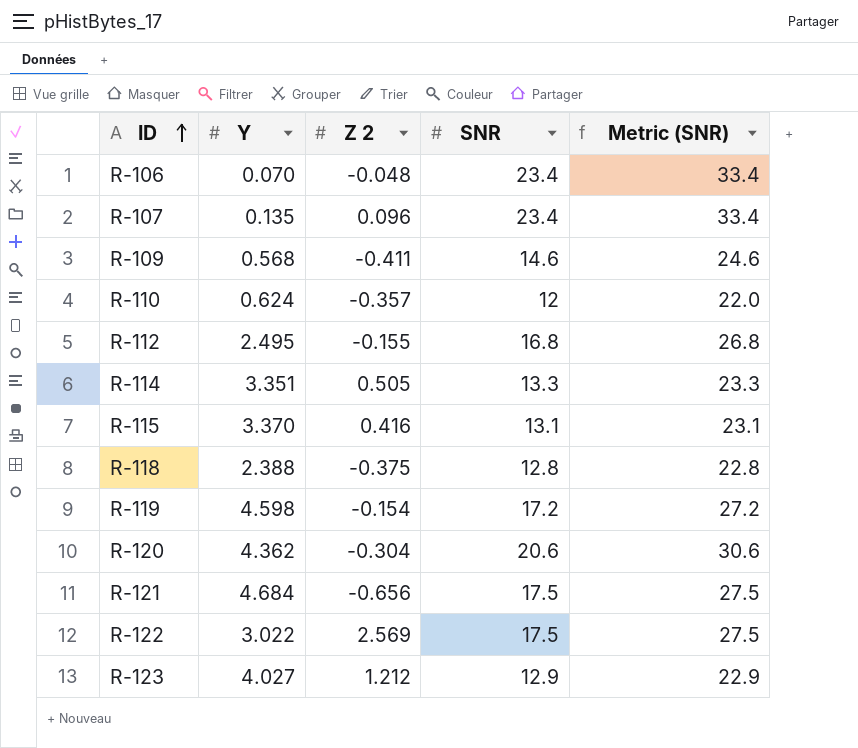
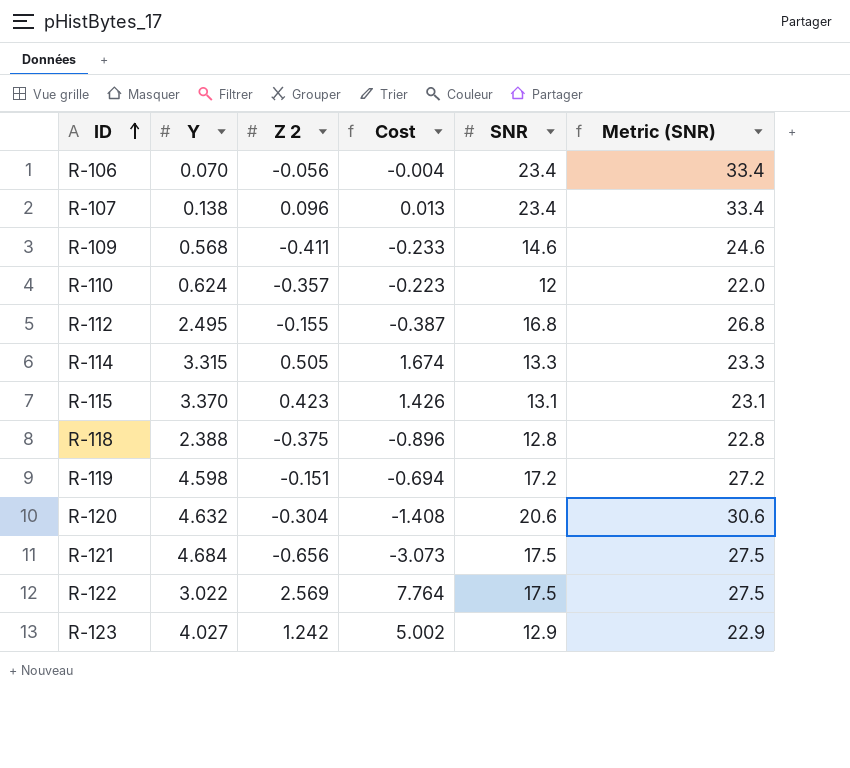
column Cost | formula: none -> [Y] * [Z 2]
R-106 | Z 2: -0.048 -> -0.056
R-107 | Y: 0.135 -> 0.138
R-114 | Y: 3.351 -> 3.315
R-115 | Z 2: 0.416 -> 0.423
R-119 | Z 2: -0.154 -> -0.151
R-120 | Y: 4.362 -> 4.632
R-123 | Z 2: 1.212 -> 1.242

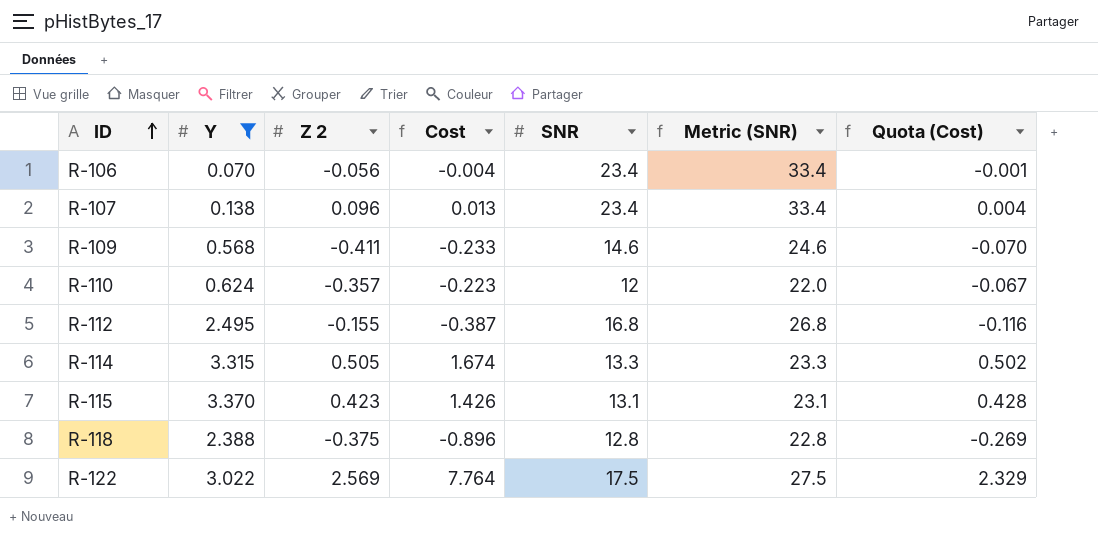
filter: none -> Y <= 3.370
column Quota (Cost) | formula: none -> [Cost] * 0.3

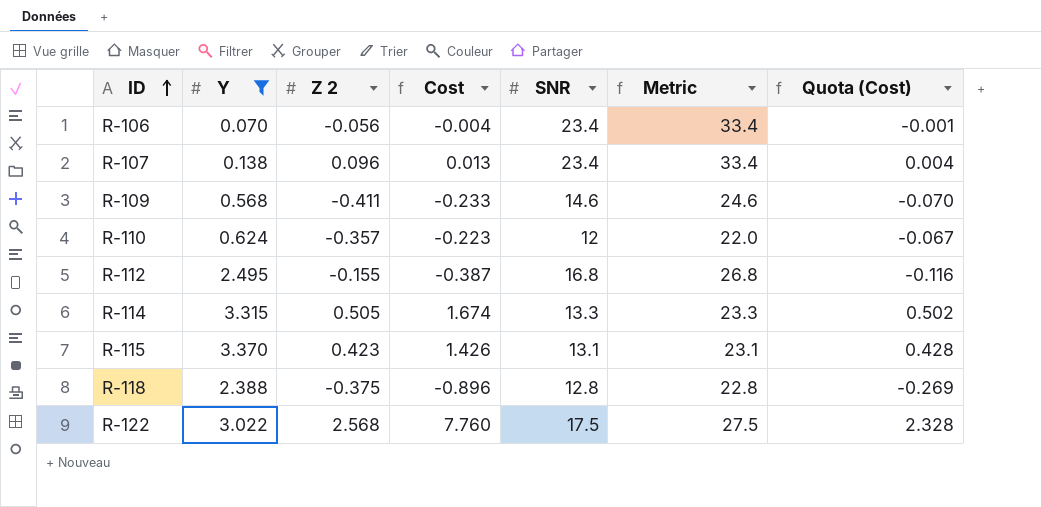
column name: Metric (SNR) -> Metric
R-122 | Z 2: 2.569 -> 2.568
R-122 | Cost: 7.764 -> 7.760
R-122 | Quota (Cost): 2.329 -> 2.328

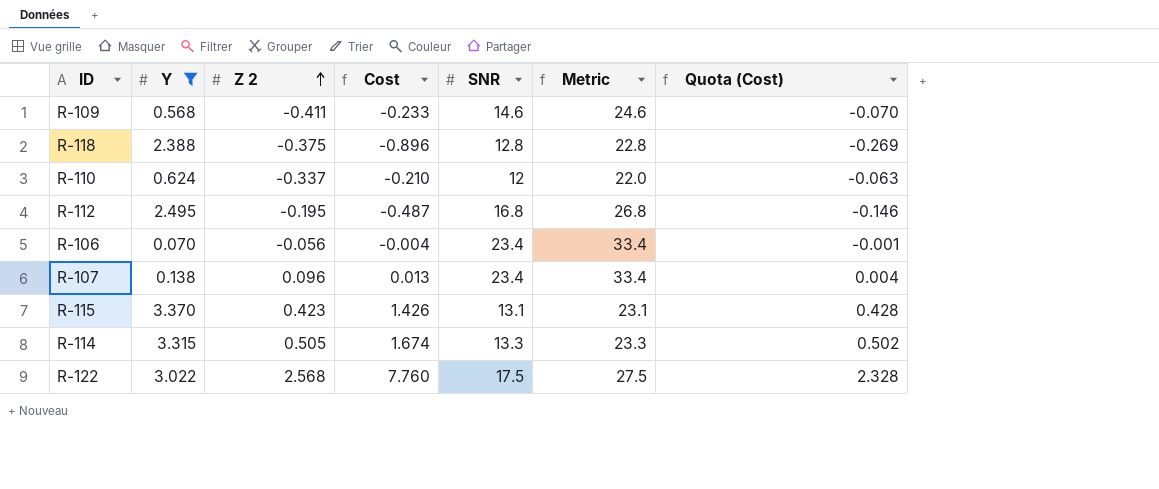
row order: ID ascending -> Z 2 ascending
R-110 | Z 2: -0.357 -> -0.337
R-110 | Cost: -0.223 -> -0.210
R-110 | Quota (Cost): -0.067 -> -0.063
R-112 | Z 2: -0.155 -> -0.195
R-112 | Cost: -0.387 -> -0.487
R-112 | Quota (Cost): -0.116 -> -0.146

